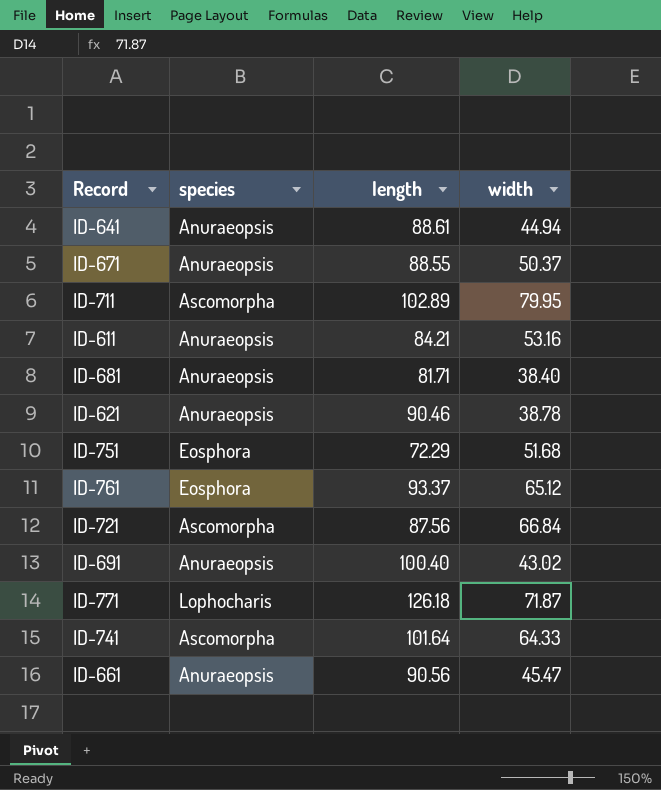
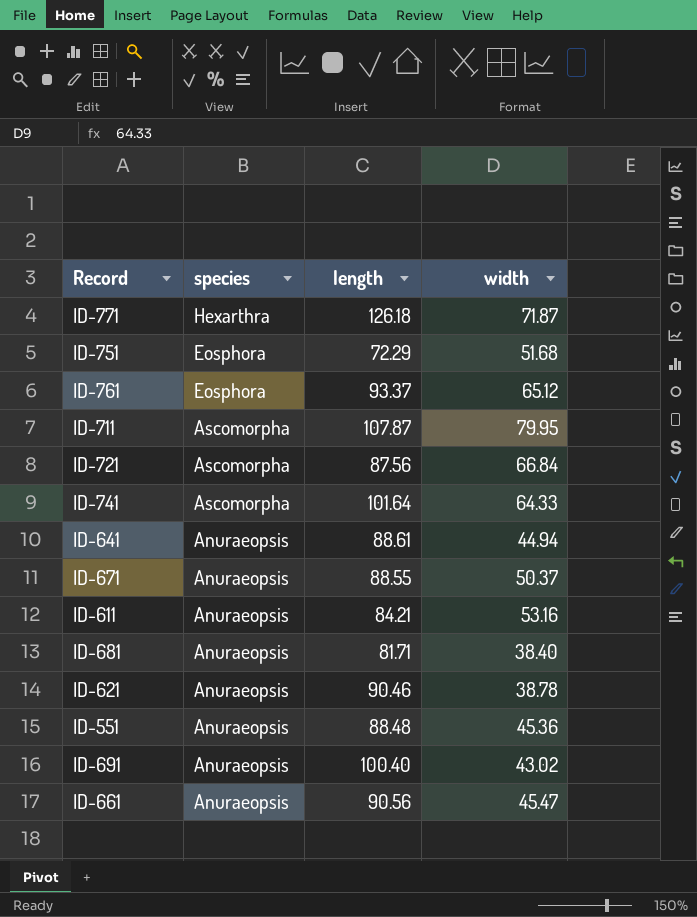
row order: none -> species descending
ID-771 | species: Lophocharis -> Hexarthra
ID-711 | length: 102.89 -> 107.87
row ID-551: none -> Anuraeopsis | 88.48 | 45.36

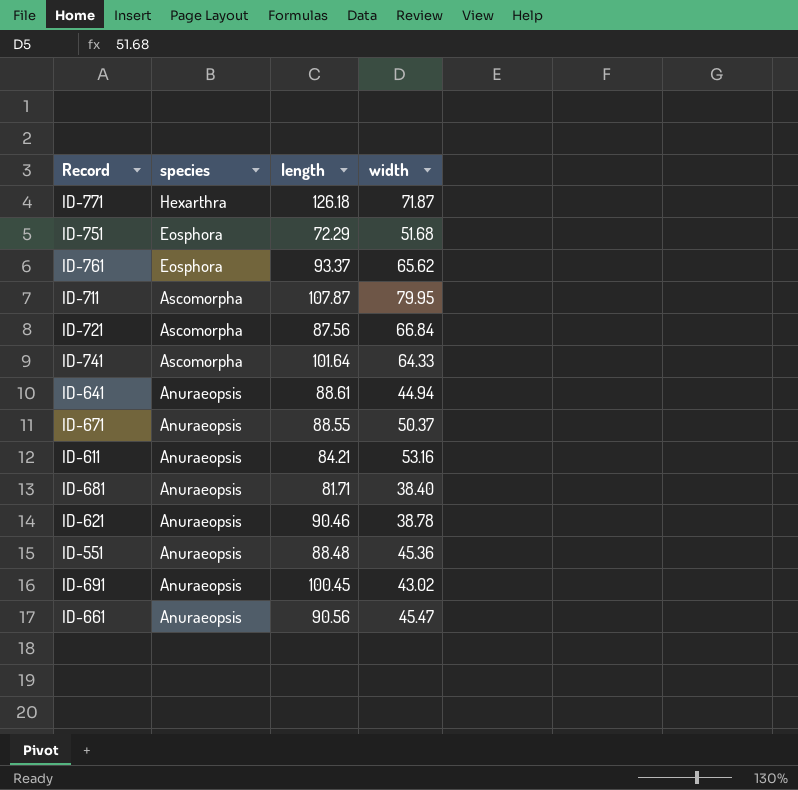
ID-761 | width: 65.12 -> 65.62
ID-691 | length: 100.40 -> 100.45

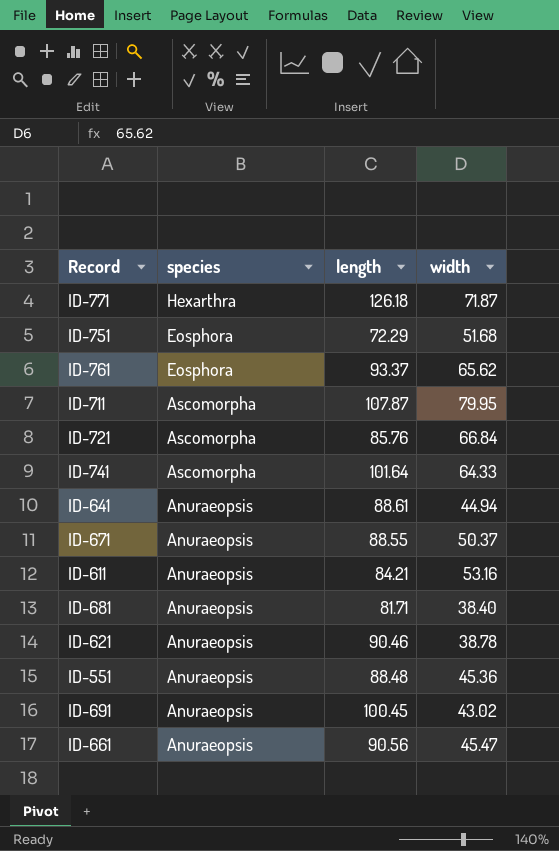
ID-721 | length: 87.56 -> 85.76

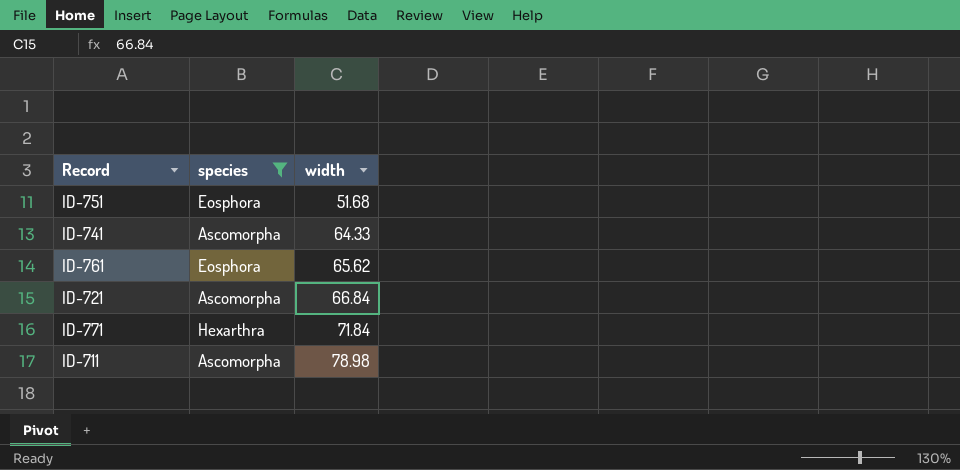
filter: none -> species != Anuraeopsis
row order: species descending -> width ascending
column length | position: 3 -> none
ID-771 | width: 71.87 -> 71.84
ID-711 | width: 79.95 -> 78.98

